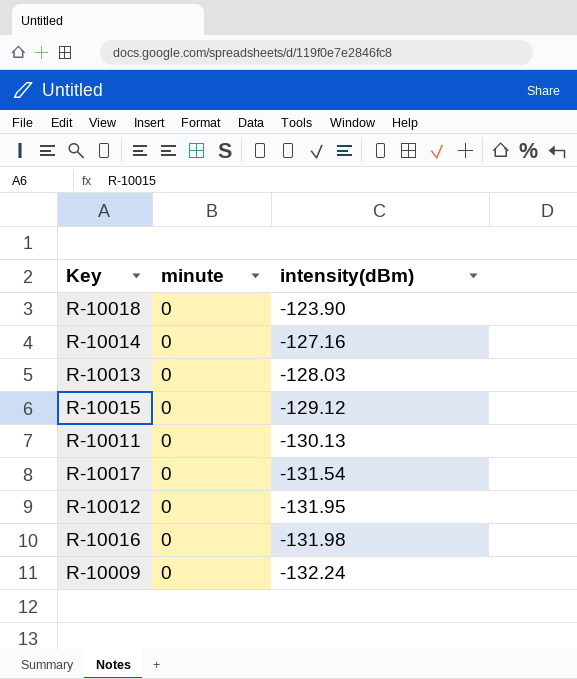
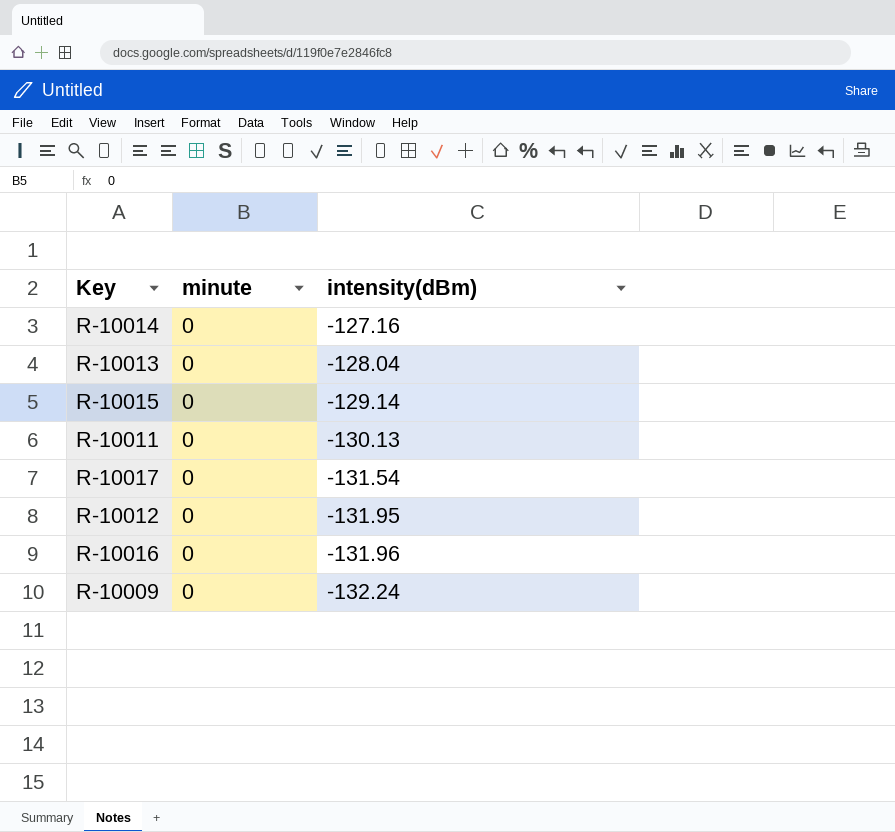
row R-10018: 0 | -123.90 -> none
R-10013 | intensity(dBm): -128.03 -> -128.04
R-10015 | intensity(dBm): -129.12 -> -129.14
R-10016 | intensity(dBm): -131.98 -> -131.96

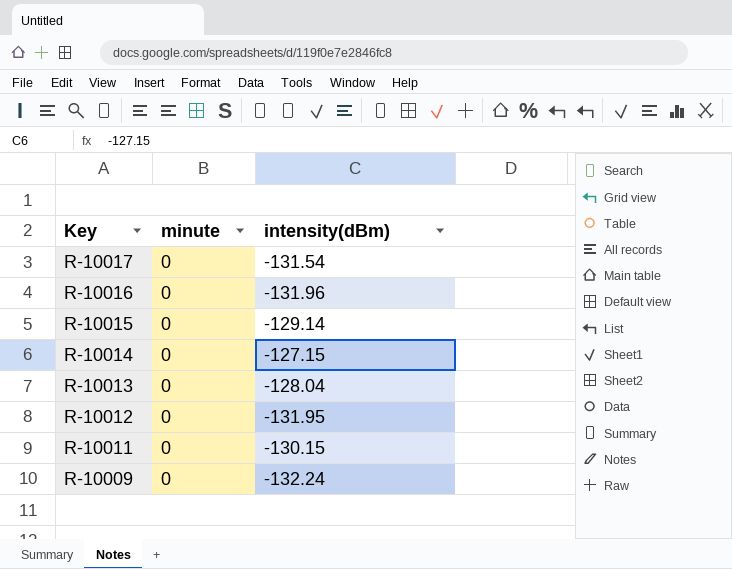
row order: intensity(dBm) descending -> Key descending
R-10014 | intensity(dBm): -127.16 -> -127.15
R-10011 | intensity(dBm): -130.13 -> -130.15

